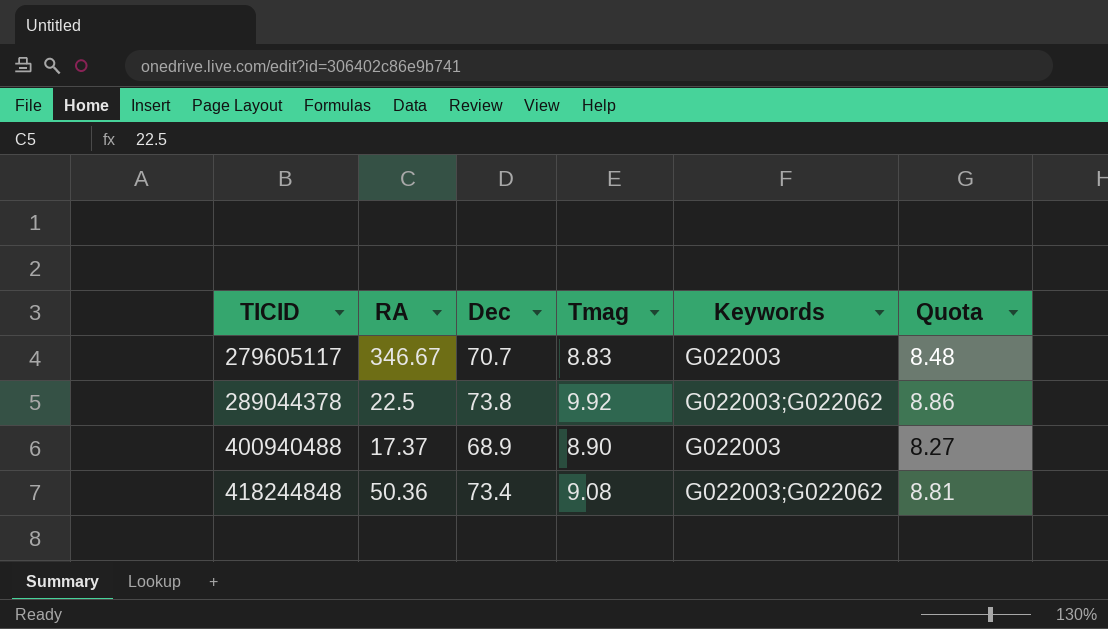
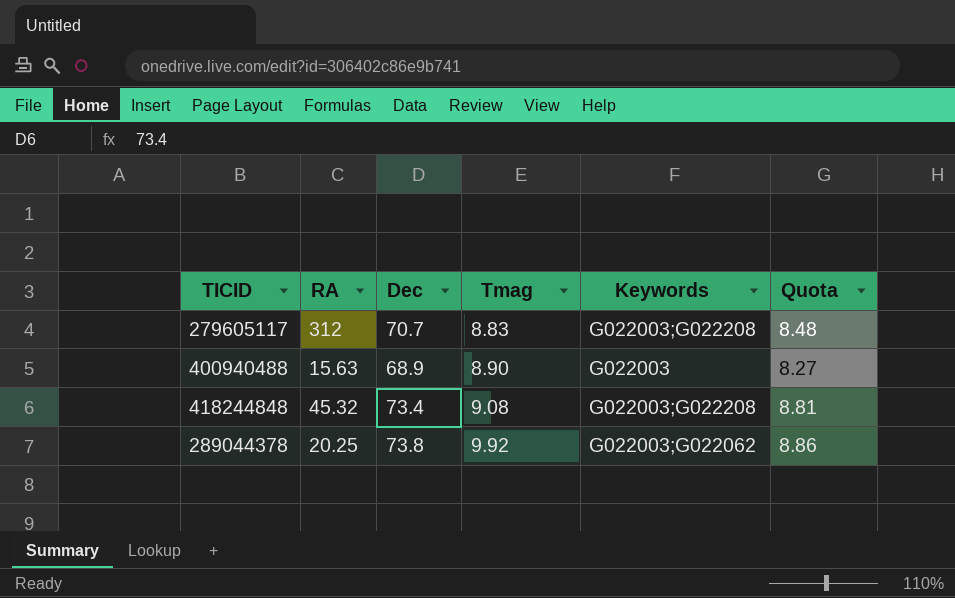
row order: TICID ascending -> Tmag ascending
279605117 | RA: 346.67 -> 312
279605117 | Keywords: G022003 -> G022003;G022208
400940488 | RA: 17.37 -> 15.63
418244848 | RA: 50.36 -> 45.32
418244848 | Keywords: G022003;G022062 -> G022003;G022208
289044378 | RA: 22.5 -> 20.25

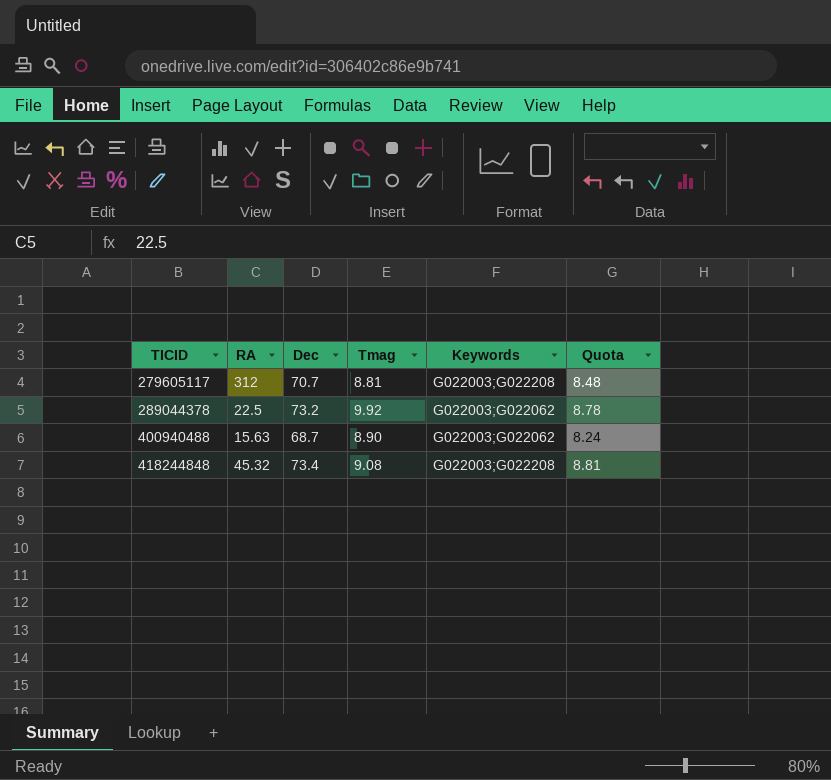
row order: Tmag ascending -> TICID ascending
279605117 | Tmag: 8.83 -> 8.81
289044378 | RA: 20.25 -> 22.5
289044378 | Dec: 73.8 -> 73.2
289044378 | Quota: 8.86 -> 8.78
400940488 | Dec: 68.9 -> 68.7
400940488 | Keywords: G022003 -> G022003;G022062
400940488 | Quota: 8.27 -> 8.24

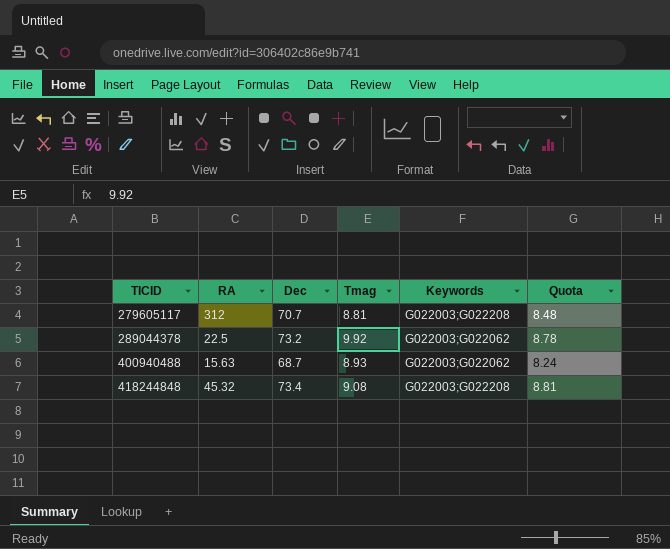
400940488 | Tmag: 8.90 -> 8.93

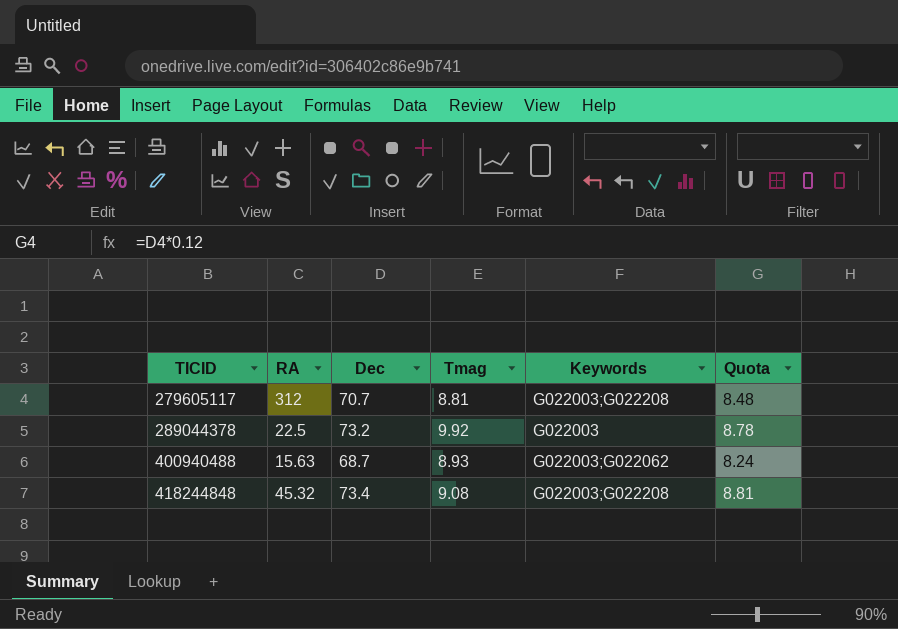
289044378 | Keywords: G022003;G022062 -> G022003

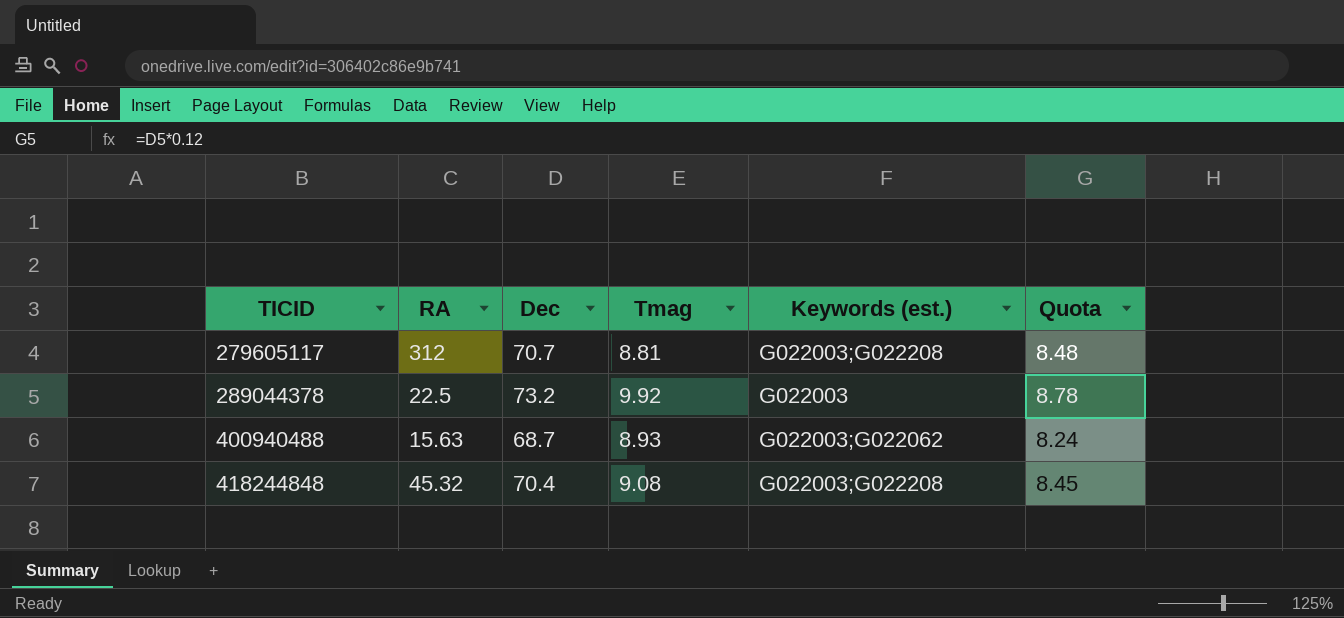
column name: Keywords -> Keywords (est.)
418244848 | Dec: 73.4 -> 70.4
418244848 | Quota: 8.81 -> 8.45

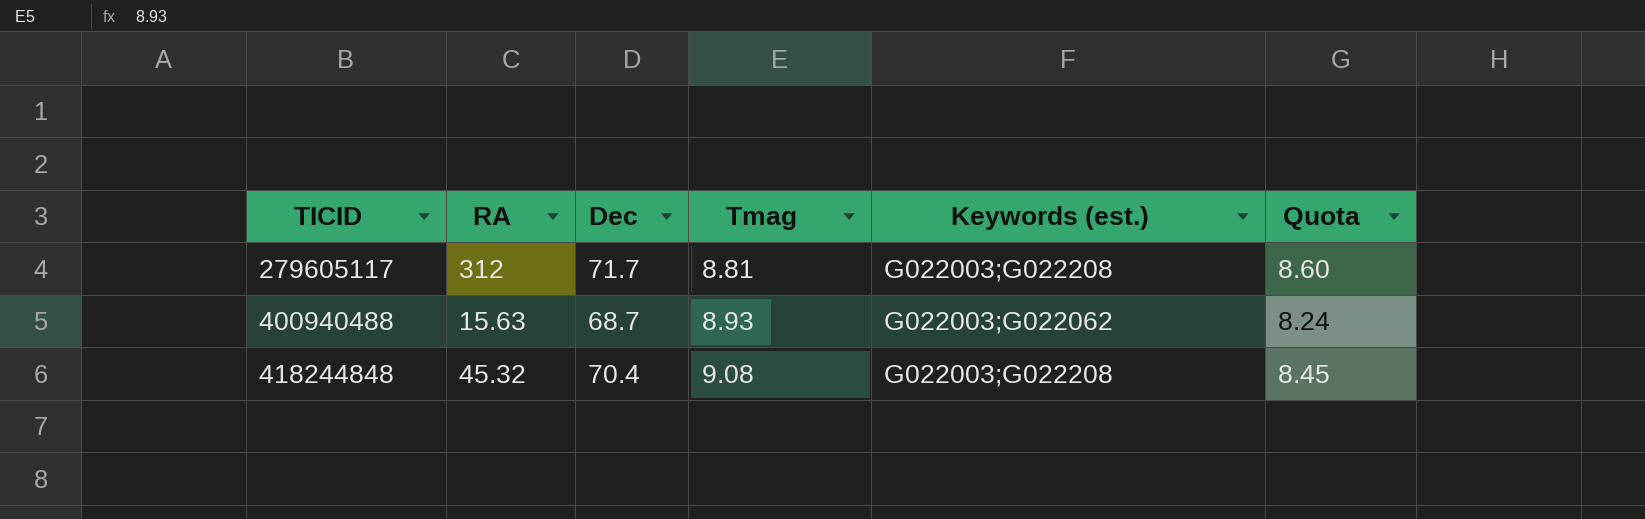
row 289044378: 22.5 | 73.2 | 9.92 | G022003 | 8.78 -> none
279605117 | Dec: 70.7 -> 71.7
279605117 | Quota: 8.48 -> 8.60

